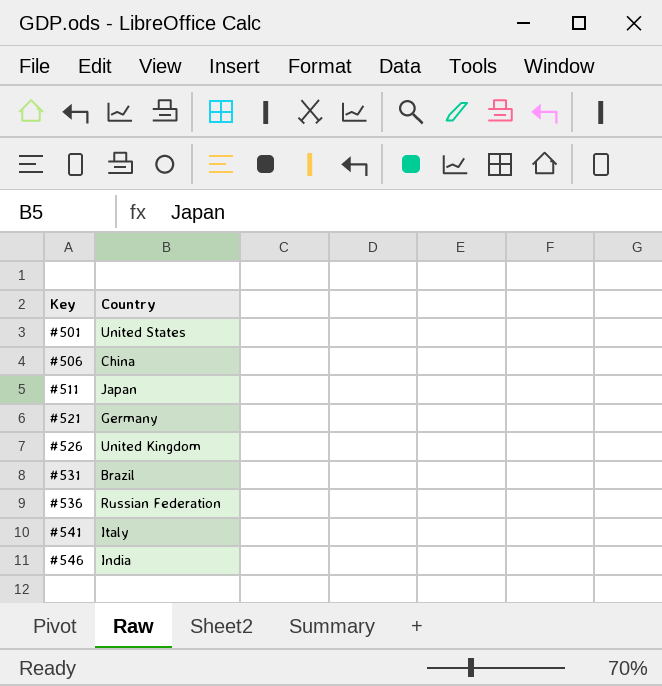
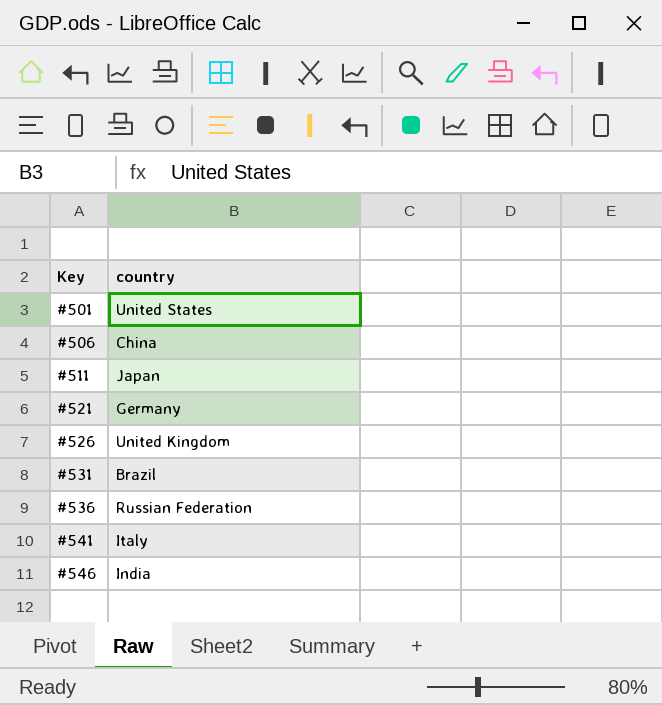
column name: Country -> country

